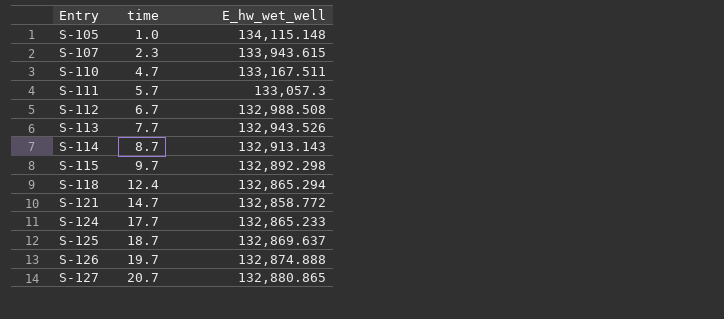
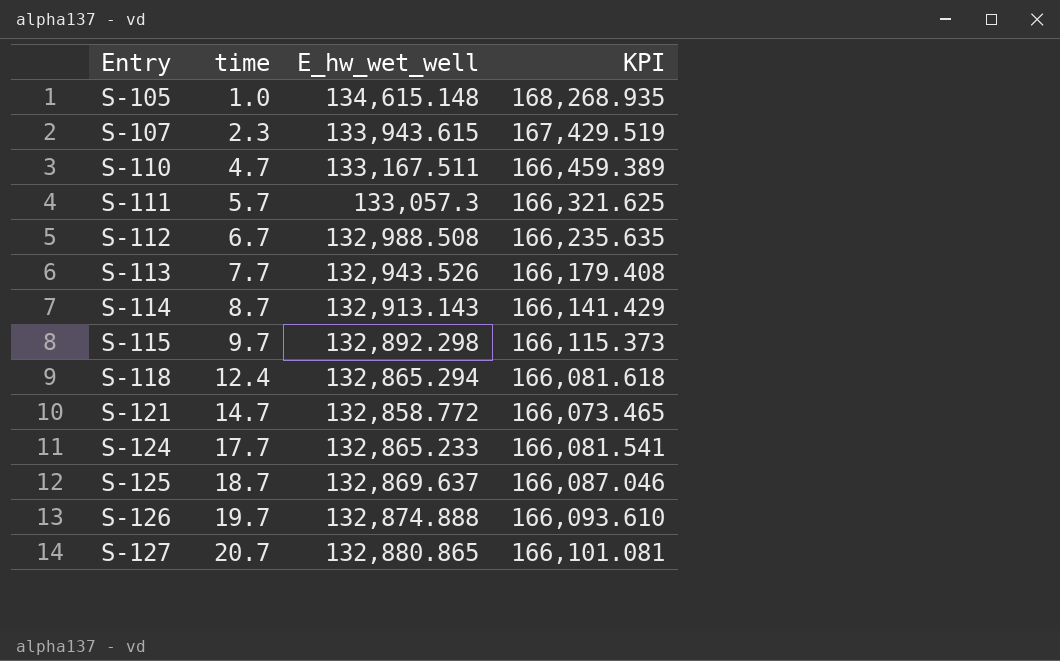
column KPI | formula: none -> [E_hw_wet_well] * 1.25
S-105 | E_hw_wet_well: 134,115.148 -> 134,615.148

